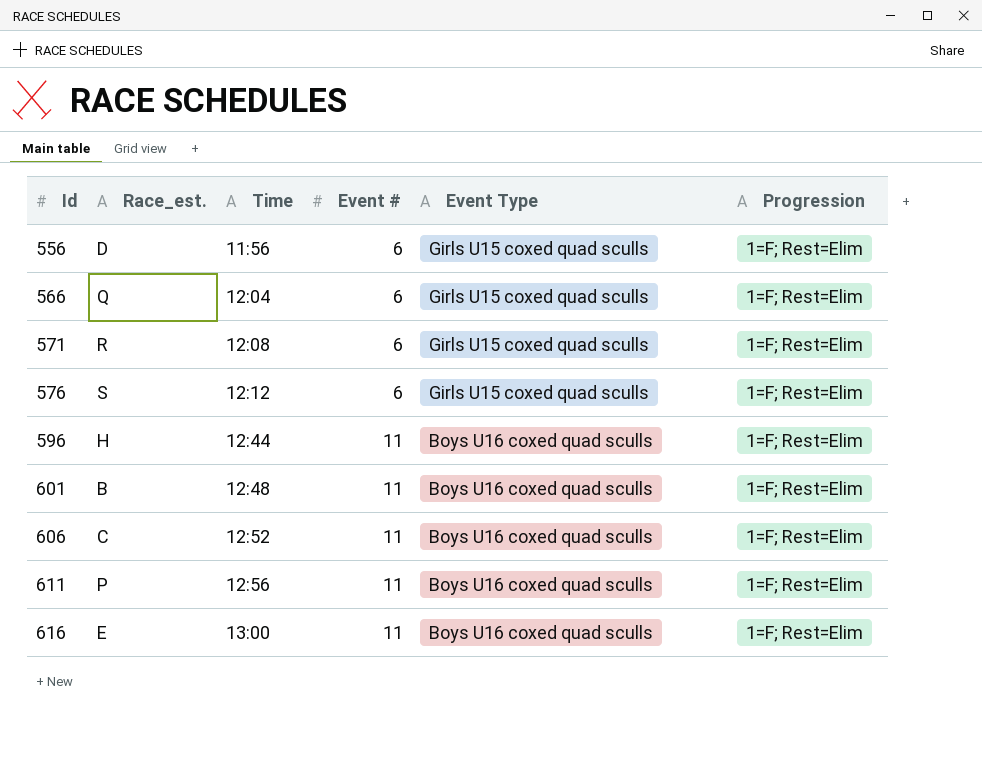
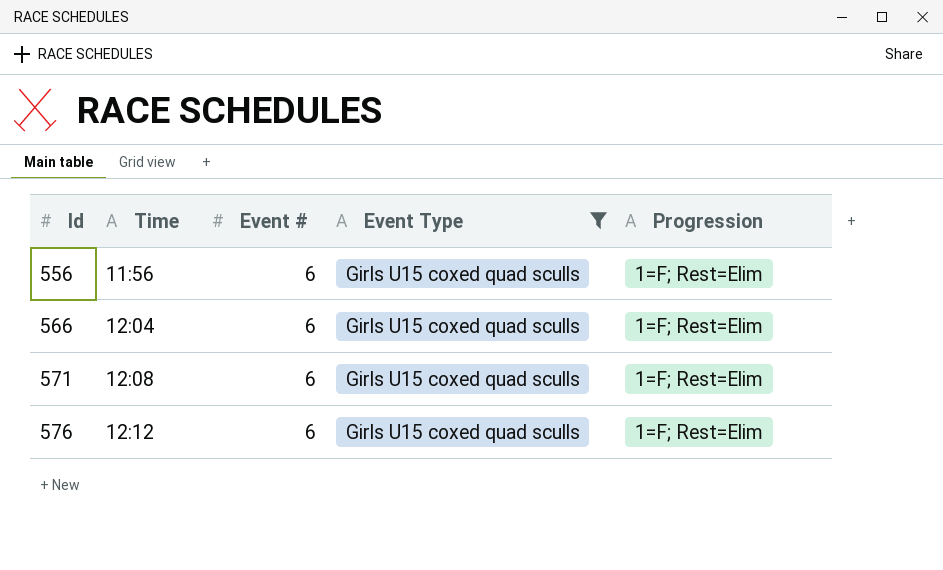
filter: none -> Event Type = Girls U15 coxed quad sculls
column Race_est. | position: 2 -> none

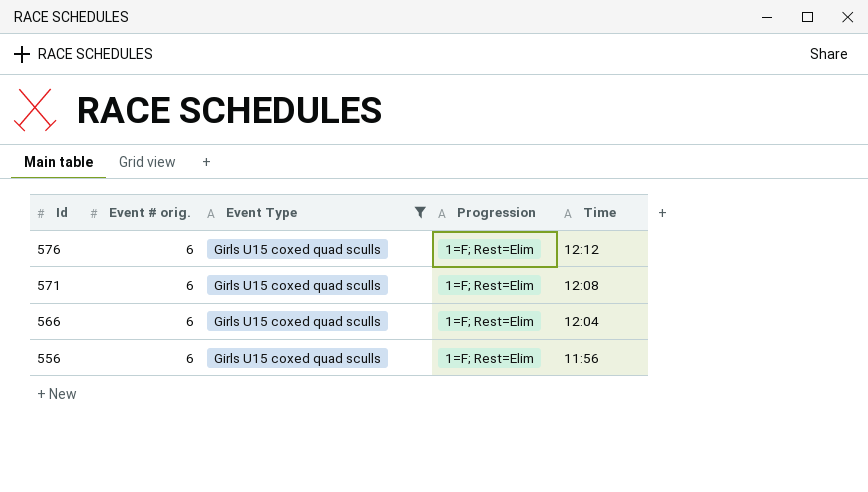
row order: Id ascending -> Id descending
column name: Event # -> Event # orig.
column Time | position: 2 -> 5

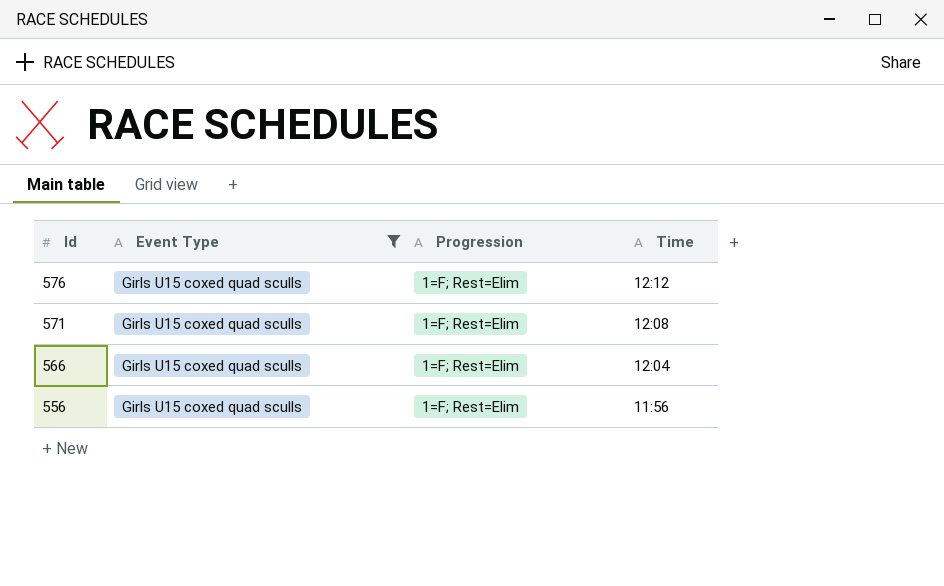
column Event # orig. | position: 2 -> none

